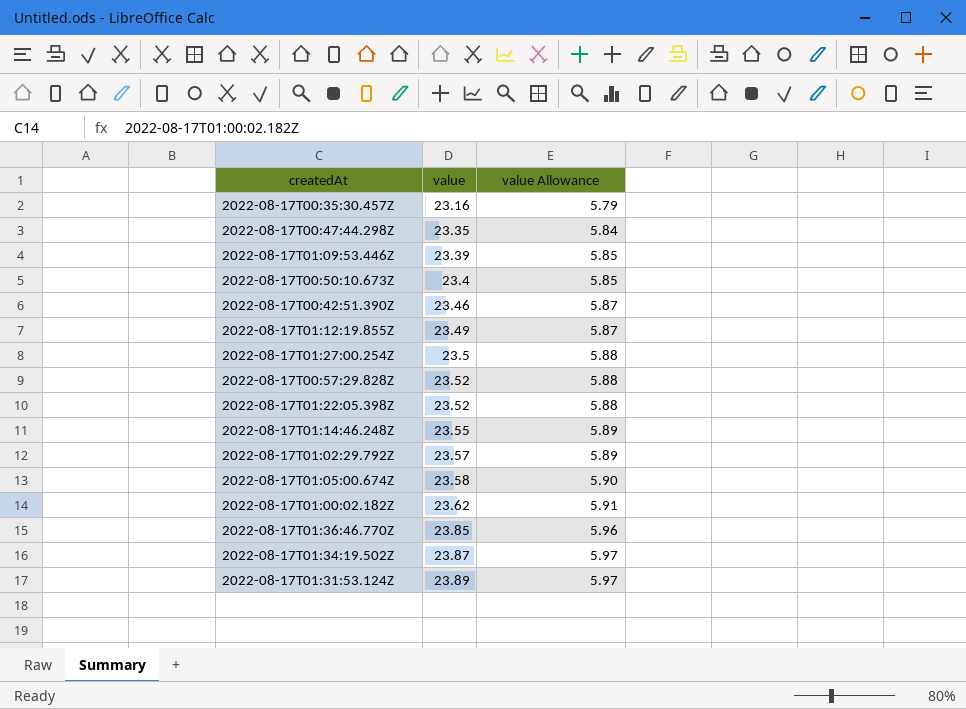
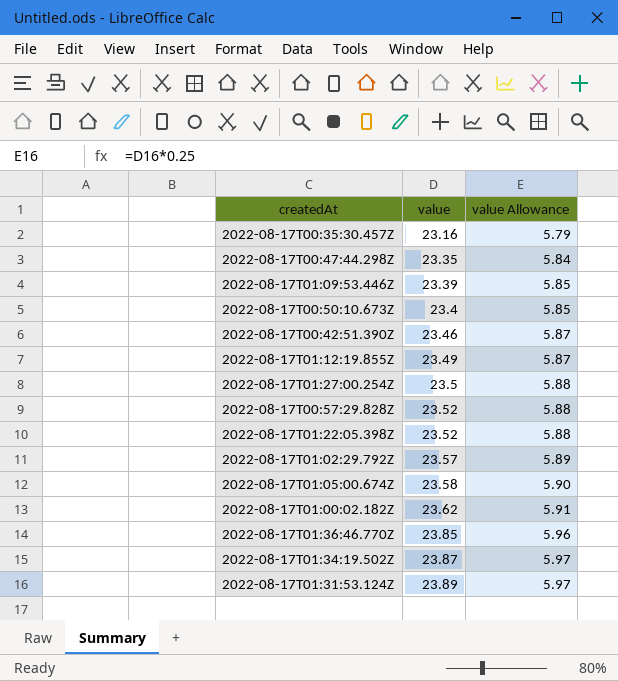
row 2022-08-17T01:14:46.248Z: 23.55 | 5.89 -> none

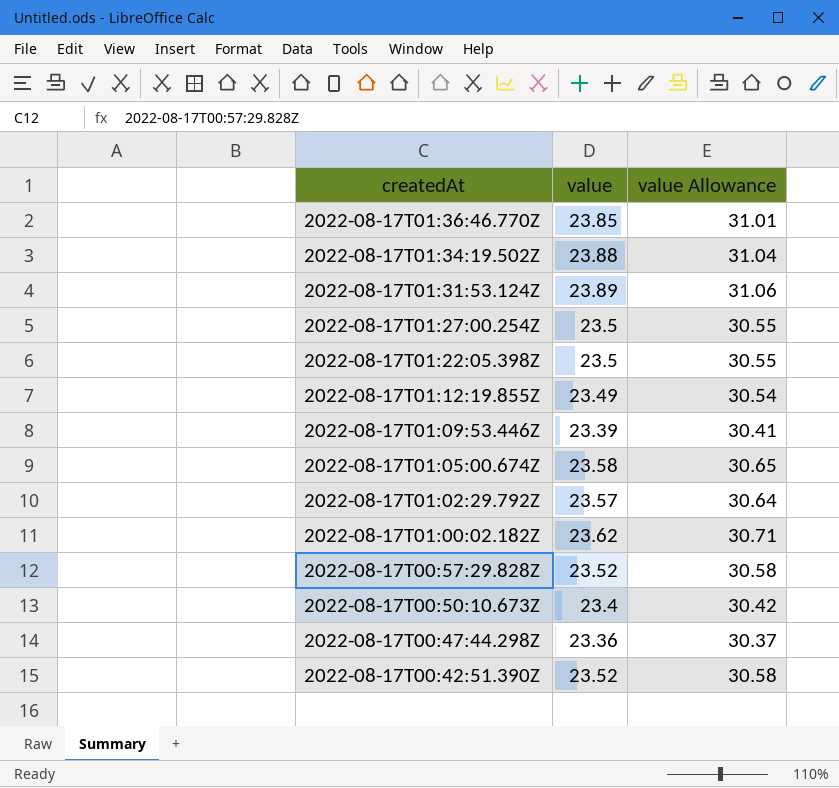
row order: value ascending -> createdAt descending
column value Allowance | formula: [value] * 0.25 -> [value] * 1.3
row 2022-08-17T00:35:30.457Z: 23.16 | 5.79 -> none
2022-08-17T01:34:19.502Z | value: 23.87 -> 23.88
2022-08-17T01:22:05.398Z | value: 23.52 -> 23.5
2022-08-17T00:47:44.298Z | value: 23.35 -> 23.36
2022-08-17T00:42:51.390Z | value: 23.46 -> 23.52

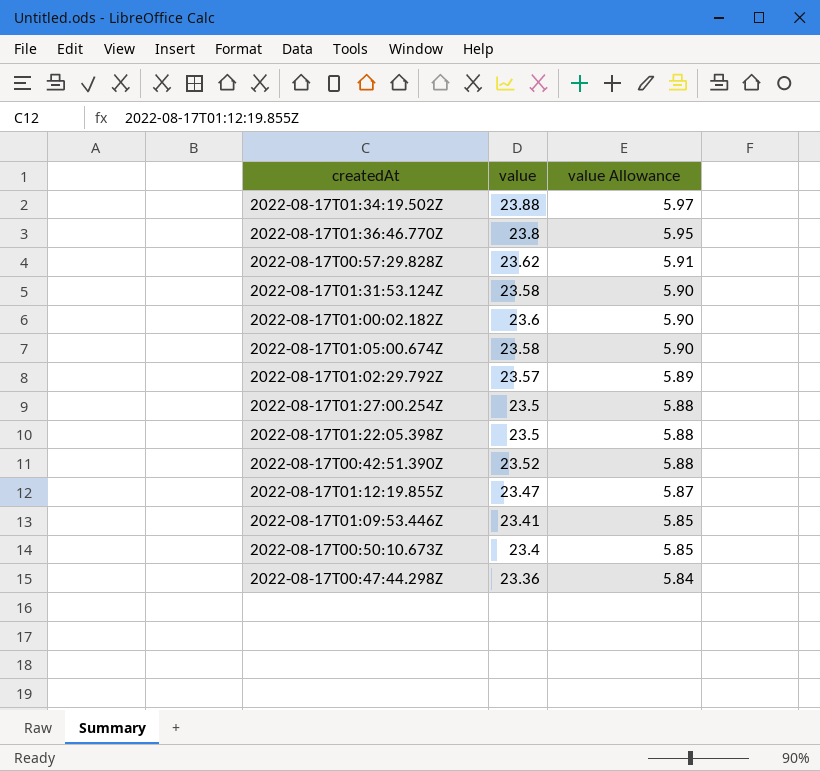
row order: createdAt descending -> value Allowance descending
column value Allowance | formula: [value] * 1.3 -> [value] * 0.25
2022-08-17T01:36:46.770Z | value: 23.85 -> 23.8
2022-08-17T00:57:29.828Z | value: 23.52 -> 23.62
2022-08-17T01:31:53.124Z | value: 23.89 -> 23.58
2022-08-17T01:00:02.182Z | value: 23.62 -> 23.6
2022-08-17T01:12:19.855Z | value: 23.49 -> 23.47
2022-08-17T01:09:53.446Z | value: 23.39 -> 23.41

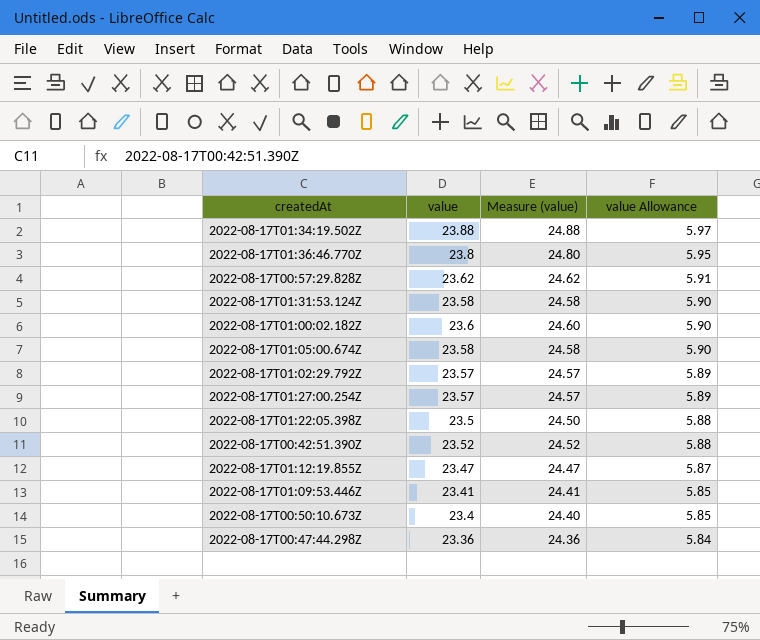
column Measure (value) | formula: none -> [value] + 1
2022-08-17T01:27:00.254Z | value: 23.5 -> 23.57
2022-08-17T01:27:00.254Z | value Allowance: 5.88 -> 5.89

